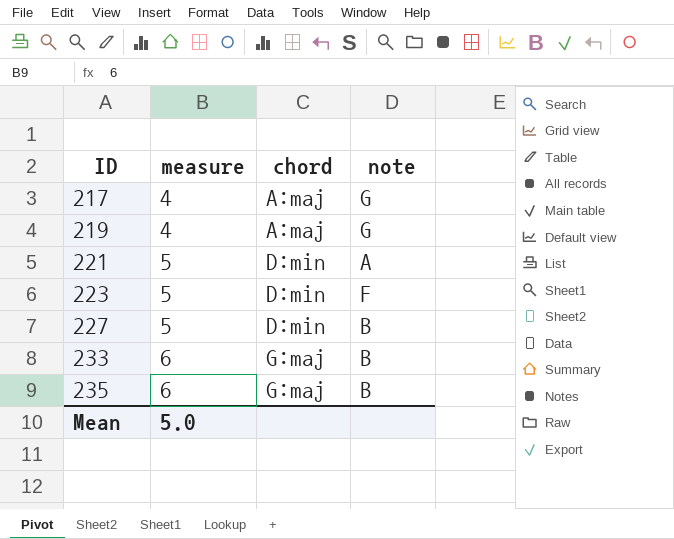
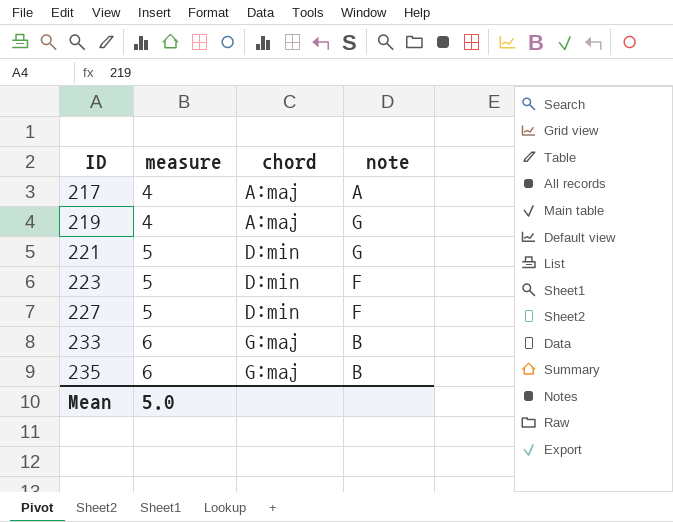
217 | note: G -> A
221 | note: A -> G
227 | note: B -> F

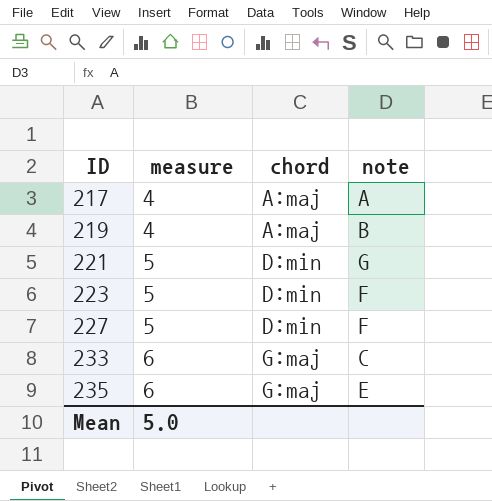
219 | note: G -> B
233 | note: B -> C
235 | note: B -> E

